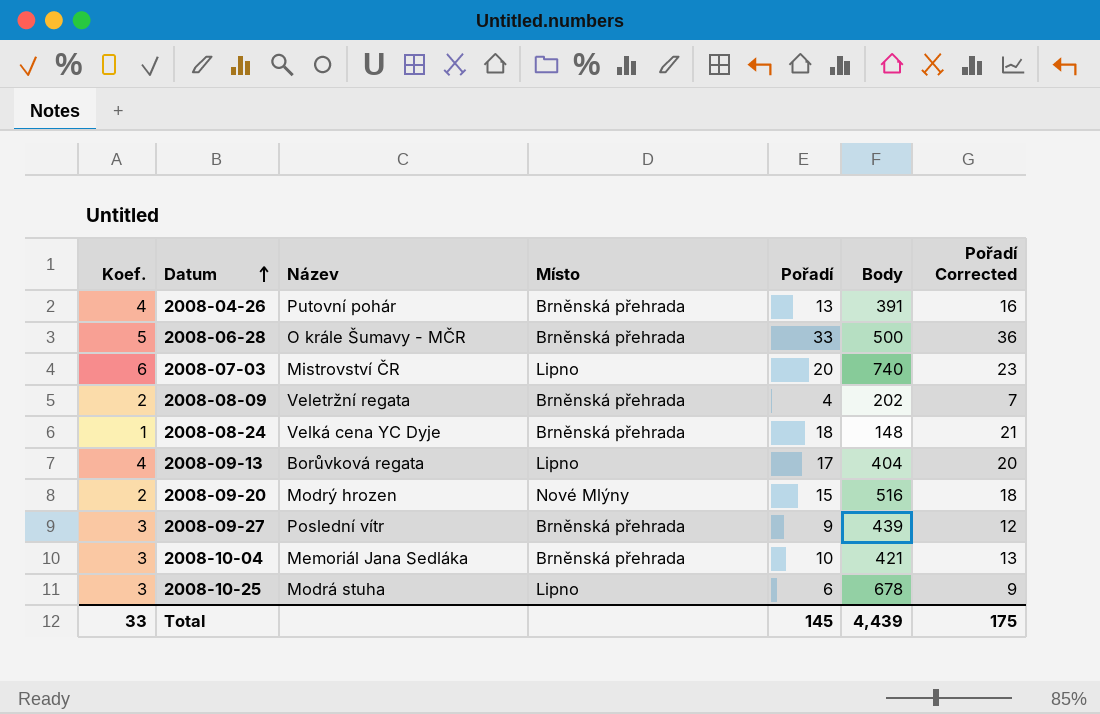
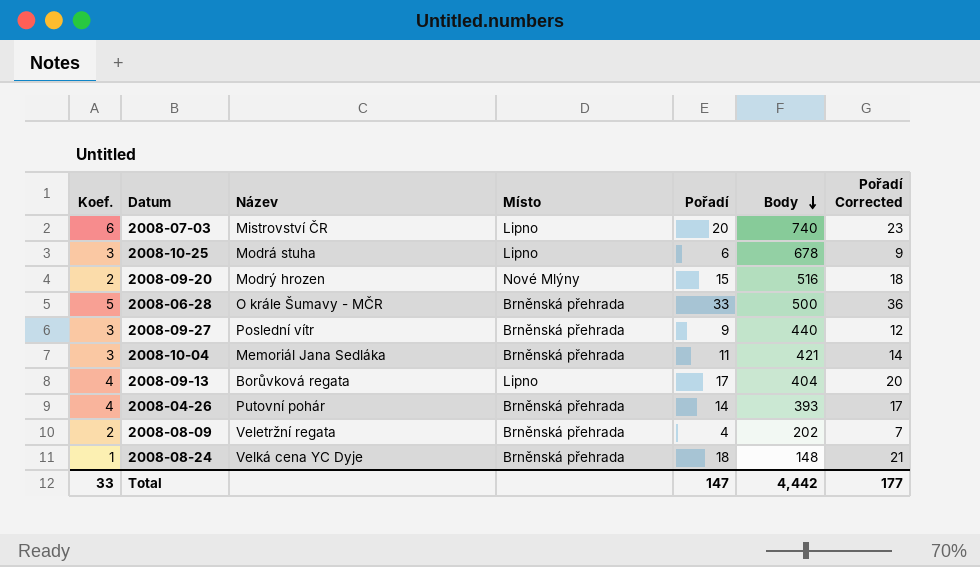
row order: Datum ascending -> Body descending
2008-09-27 | Body: 439 -> 440
2008-10-04 | Pořadí: 10 -> 11
2008-10-04 | Pořadí Corrected: 13 -> 14
2008-04-26 | Pořadí: 13 -> 14
2008-04-26 | Body: 391 -> 393
2008-04-26 | Pořadí Corrected: 16 -> 17
Total | Pořadí: 145 -> 147
Total | Body: 4,439 -> 4,442
Total | Pořadí Corrected: 175 -> 177

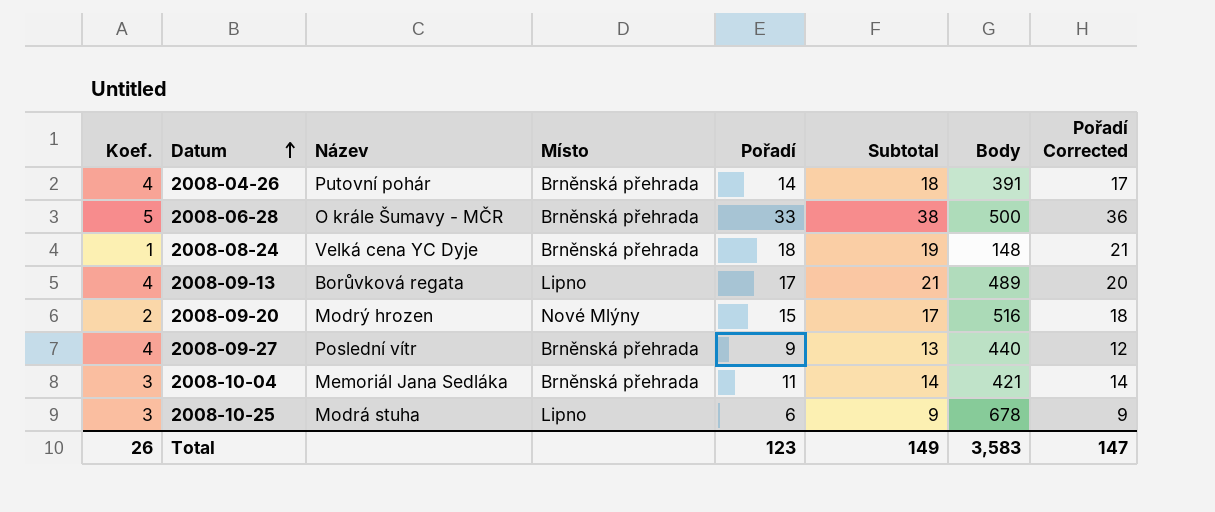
row order: Body descending -> Datum ascending
column Subtotal | formula: none -> [Koef.] + [Pořadí]
row 2008-07-03: 6 | Mistrovství ČR | Lipno | 20 | 740 | 23 -> none
row 2008-08-09: 2 | Veletržní regata | Brněnská přehrada | 4 | 202 | 7 -> none
2008-04-26 | Body: 393 -> 391
2008-09-13 | Body: 404 -> 489
2008-09-27 | Koef.: 3 -> 4
Total | Koef.: 33 -> 26
Total | Pořadí: 147 -> 123
Total | Body: 4,442 -> 3,583
Total | Pořadí Corrected: 177 -> 147

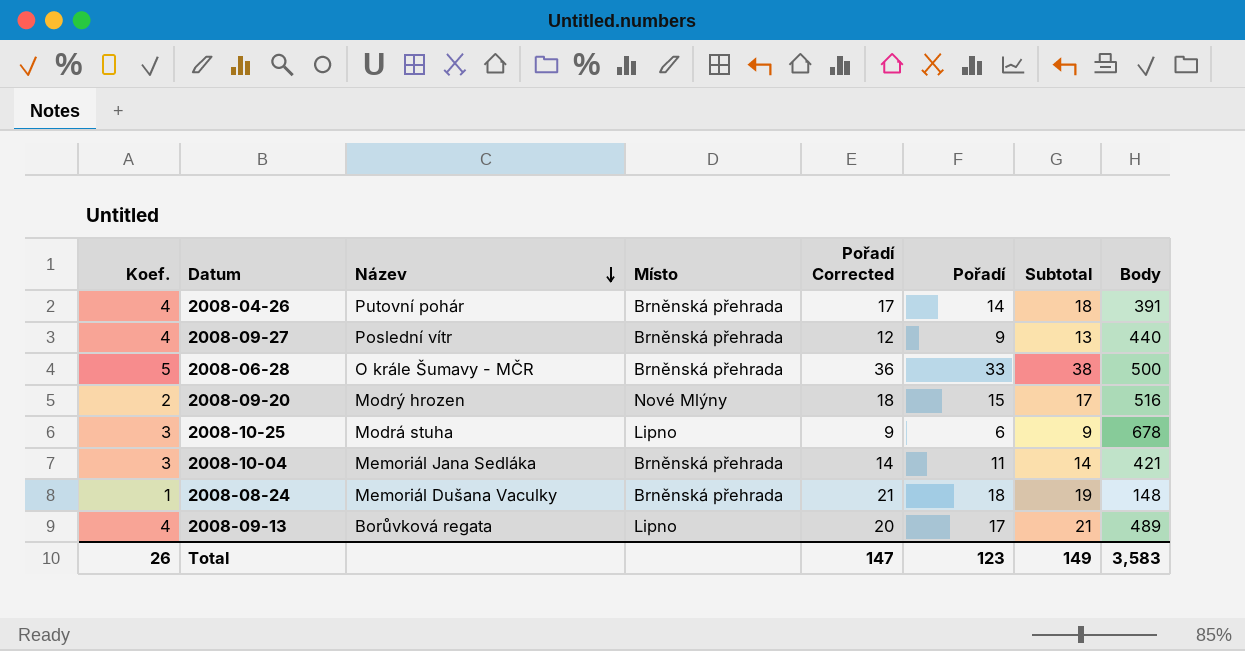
row order: Datum ascending -> Název descending
column Pořadí Corrected | position: 8 -> 5
2008-08-24 | Název: Velká cena YC Dyje -> Memoriál Dušana Vaculky

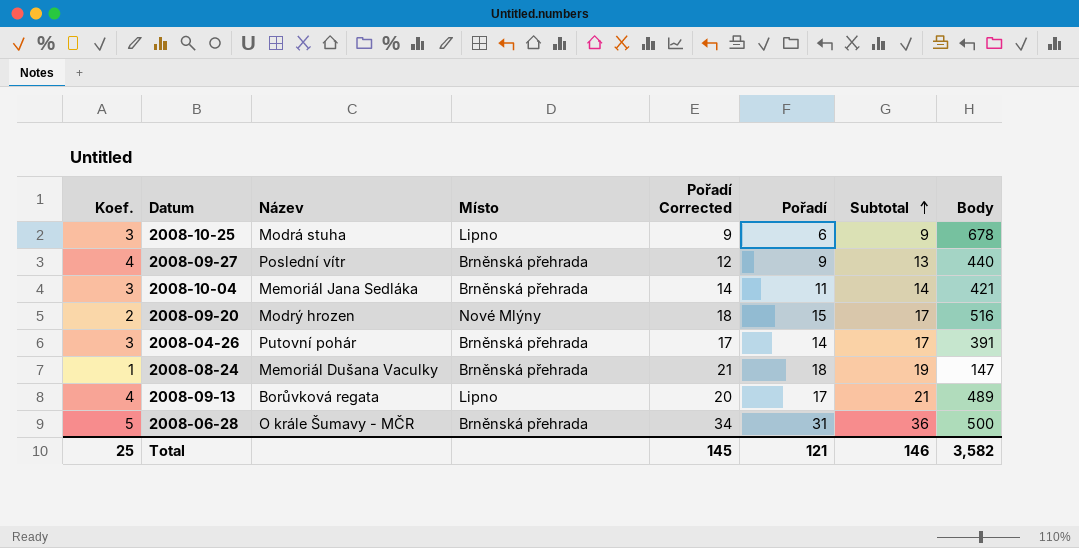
row order: Název descending -> Subtotal ascending
2008-04-26 | Koef.: 4 -> 3
2008-04-26 | Subtotal: 18 -> 17
2008-08-24 | Body: 148 -> 147
2008-06-28 | Pořadí Corrected: 36 -> 34
2008-06-28 | Pořadí: 33 -> 31
2008-06-28 | Subtotal: 38 -> 36
Total | Koef.: 26 -> 25
Total | Pořadí Corrected: 147 -> 145
Total | Pořadí: 123 -> 121
Total | Subtotal: 149 -> 146
Total | Body: 3,583 -> 3,582

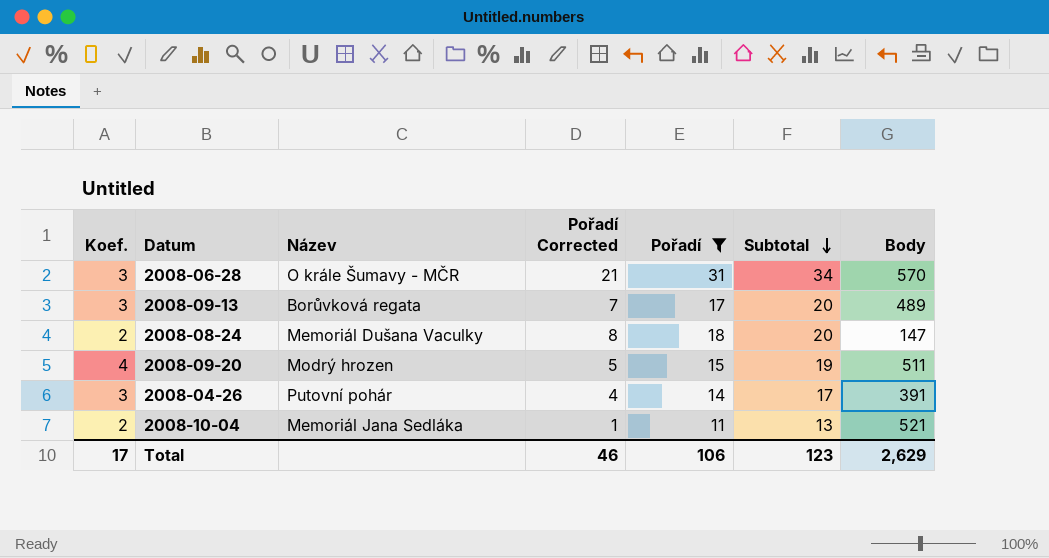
filter: none -> Pořadí >= 11
row order: Subtotal ascending -> Subtotal descending
column Místo | position: 4 -> none
column Pořadí Corrected | formula: [Pořadí] + 3 -> [Pořadí] - 10
2008-06-28 | Koef.: 5 -> 3
2008-06-28 | Subtotal: 36 -> 34
2008-06-28 | Body: 500 -> 570
2008-09-13 | Koef.: 4 -> 3
2008-09-13 | Subtotal: 21 -> 20
2008-08-24 | Koef.: 1 -> 2
2008-08-24 | Subtotal: 19 -> 20
2008-09-20 | Koef.: 2 -> 4
2008-09-20 | Subtotal: 17 -> 19
2008-09-20 | Body: 516 -> 511
2008-10-04 | Koef.: 3 -> 2
2008-10-04 | Subtotal: 14 -> 13
2008-10-04 | Body: 421 -> 521
Total | Koef.: 25 -> 17
Total | Pořadí Corrected: 145 -> 46
Total | Pořadí: 121 -> 106
Total | Subtotal: 146 -> 123
Total | Body: 3,582 -> 2,629

